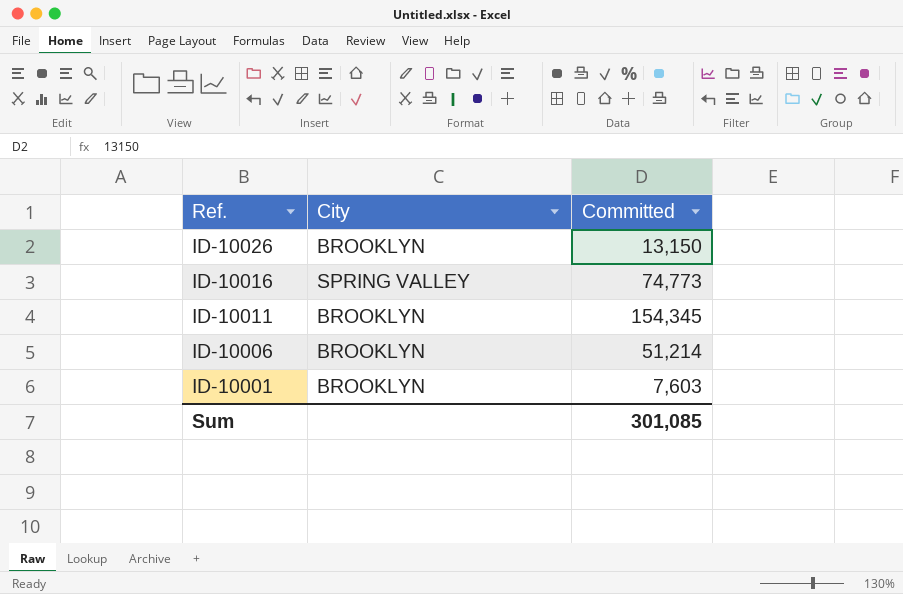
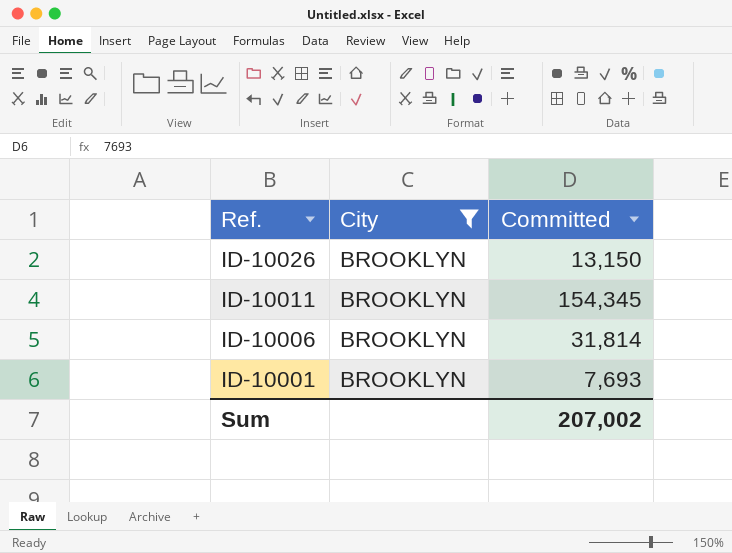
filter: none -> City = BROOKLYN
ID-10006 | Committed: 51,214 -> 31,814
ID-10001 | Committed: 7,603 -> 7,693
Sum | Committed: 301,085 -> 207,002

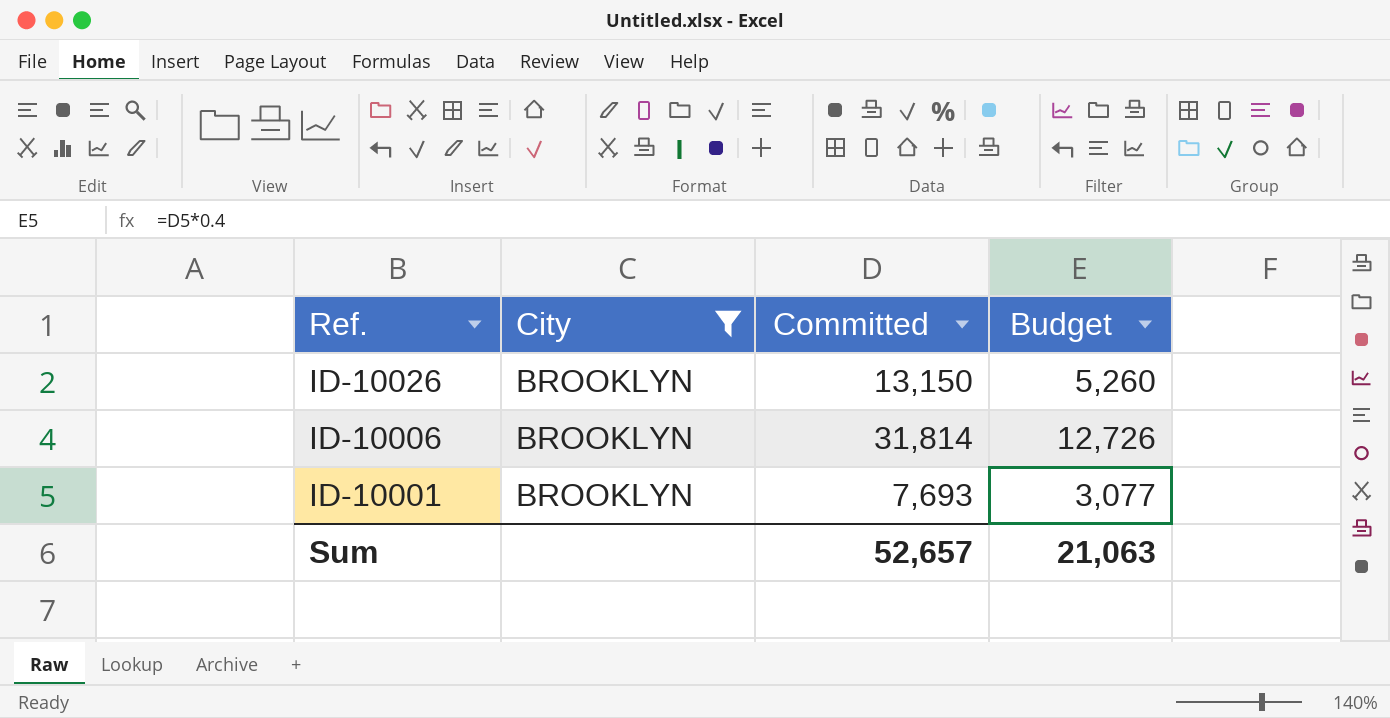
column Budget | formula: none -> [Committed] * 0.4
row ID-10011: BROOKLYN | 154,345 -> none
Sum | Committed: 207,002 -> 52,657

